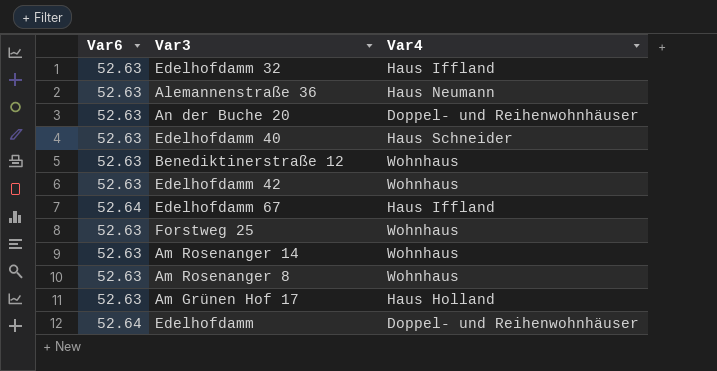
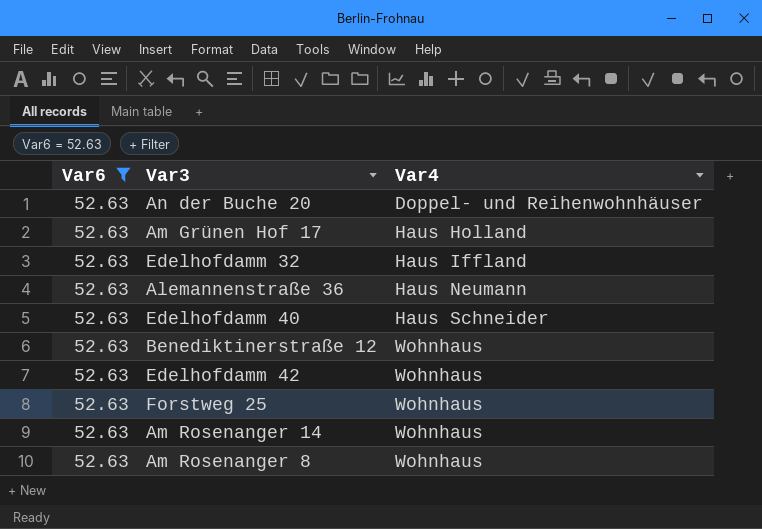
filter: none -> Var6 = 52.63
row order: none -> Var4 ascending

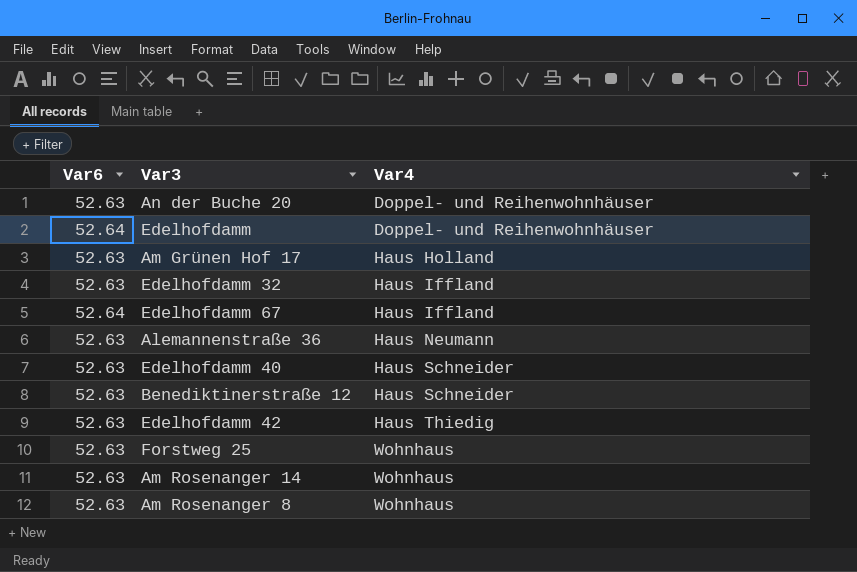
filter: Var6 = 52.63 -> none
Benediktinerstraße 12 | Var4: Wohnhaus -> Haus Schneider
Edelhofdamm 42 | Var4: Wohnhaus -> Haus Thiedig

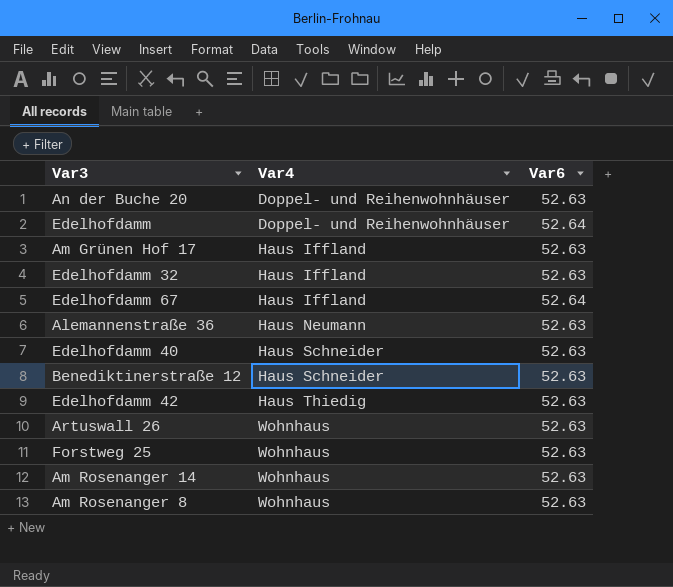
column Var6 | position: 1 -> 3
Am Grünen Hof 17 | Var4: Haus Holland -> Haus Iffland
row Artuswall 26: none -> Wohnhaus | 52.63

